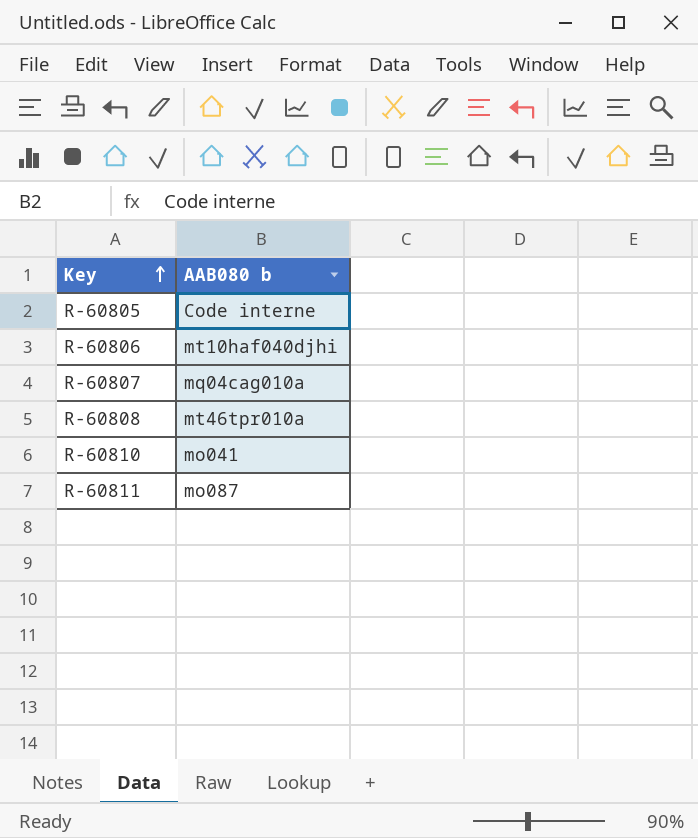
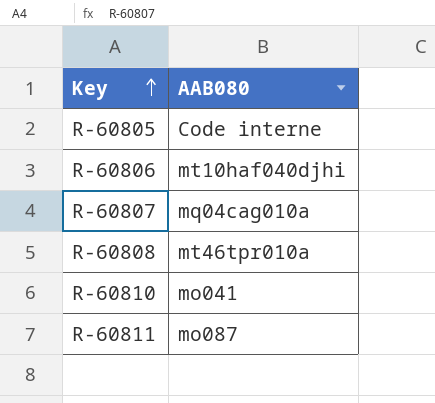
column name: AAB080 b -> AAB080

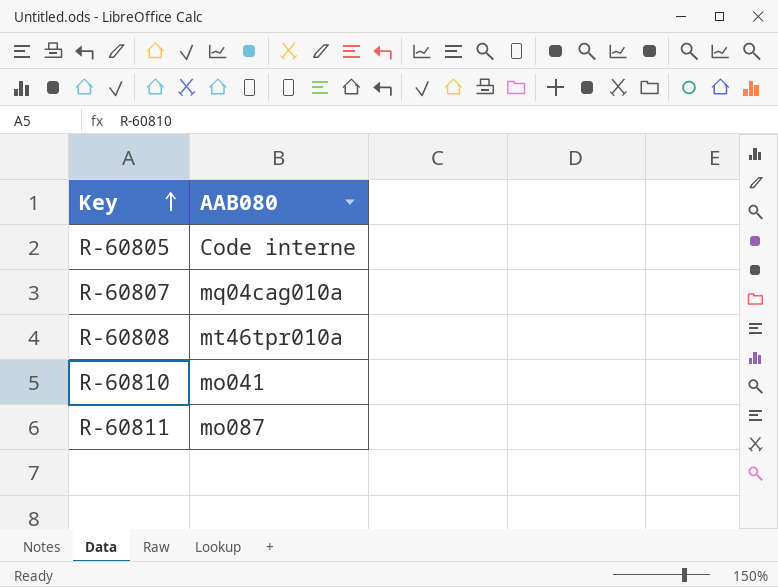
row R-60806: mt10haf040djhi -> none

